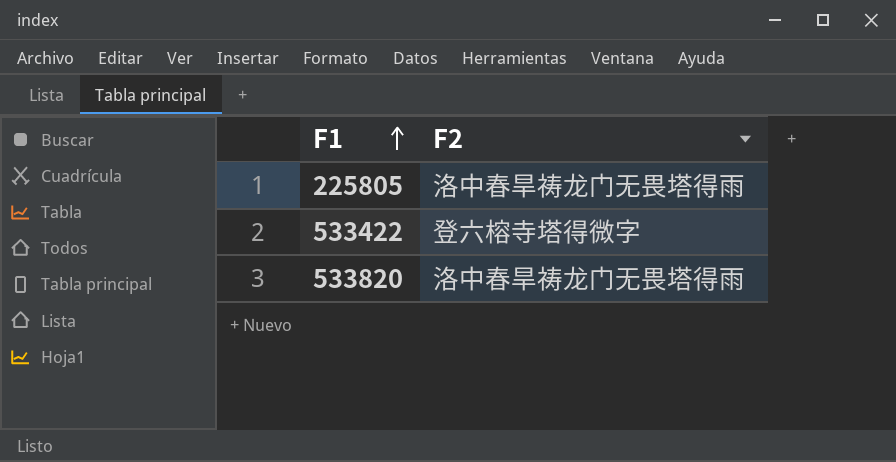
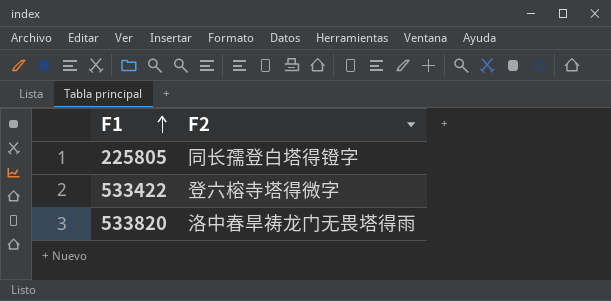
225805 | F2: 洛中春旱祷龙门无畏塔得雨 -> 同长孺登白塔得镫字

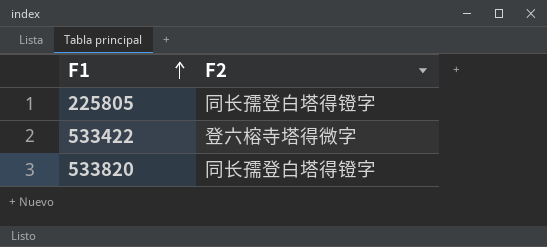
533820 | F2: 洛中春旱祷龙门无畏塔得雨 -> 同长孺登白塔得镫字

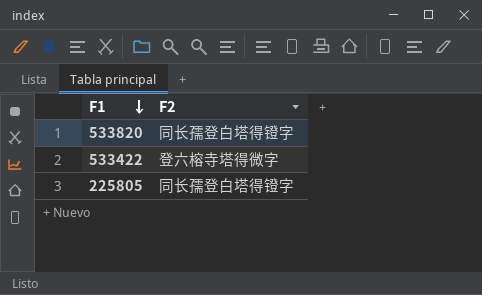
row order: F1 ascending -> F1 descending

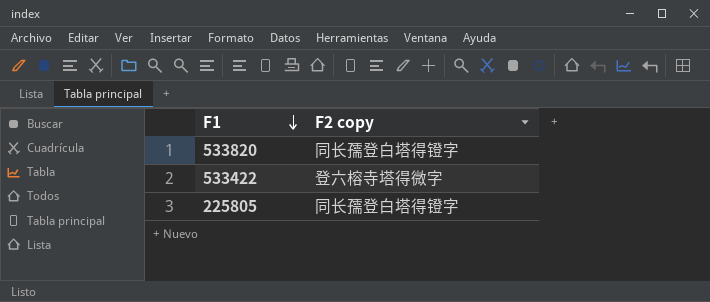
column name: F2 -> F2 copy

